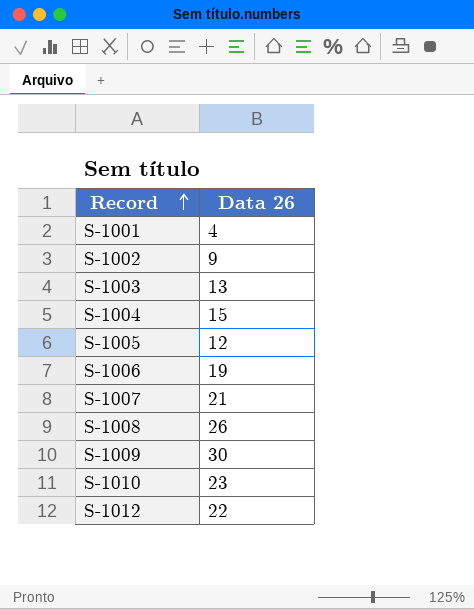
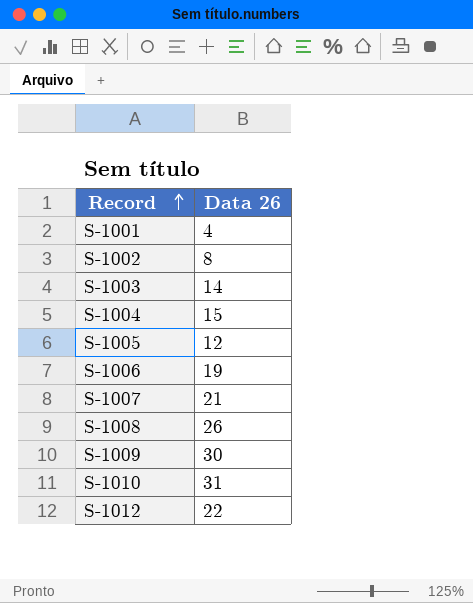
S-1002 | Data 26: 9 -> 8
S-1003 | Data 26: 13 -> 14
S-1010 | Data 26: 23 -> 31

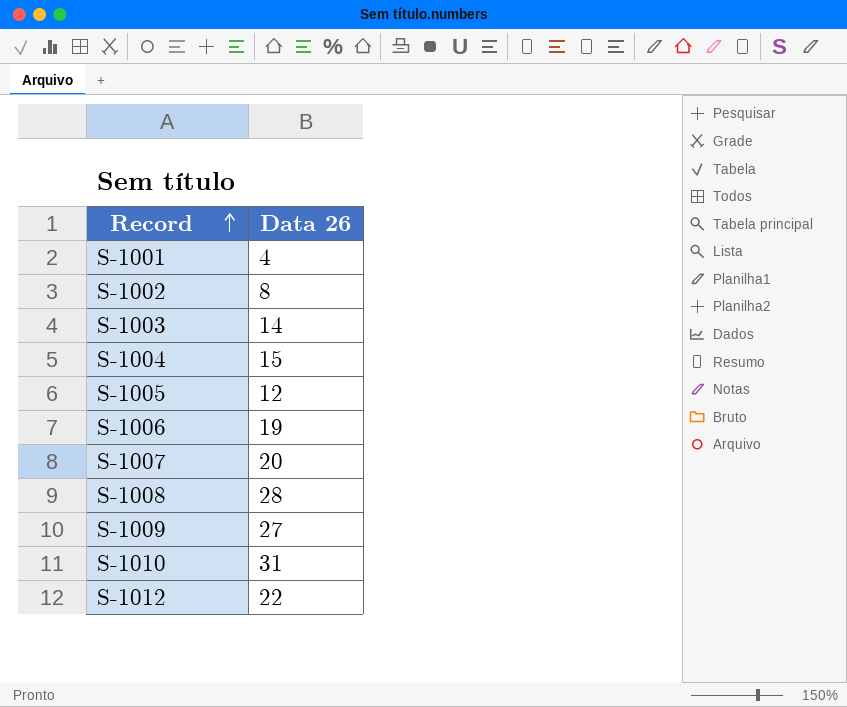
S-1007 | Data 26: 21 -> 20
S-1008 | Data 26: 26 -> 28
S-1009 | Data 26: 30 -> 27

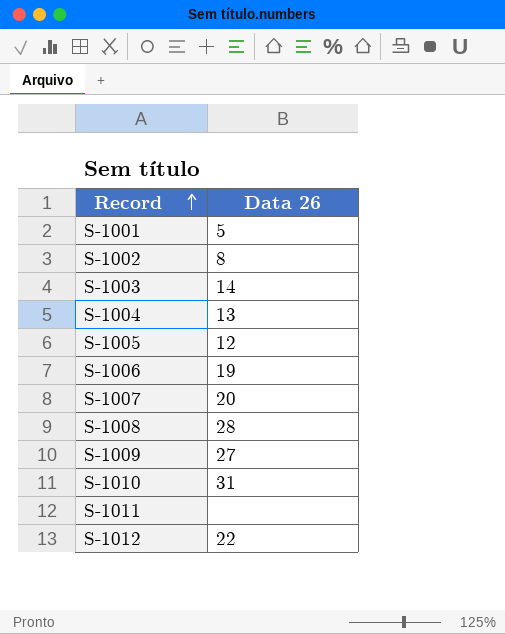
S-1001 | Data 26: 4 -> 5
S-1004 | Data 26: 15 -> 13
row S-1011: none -> none

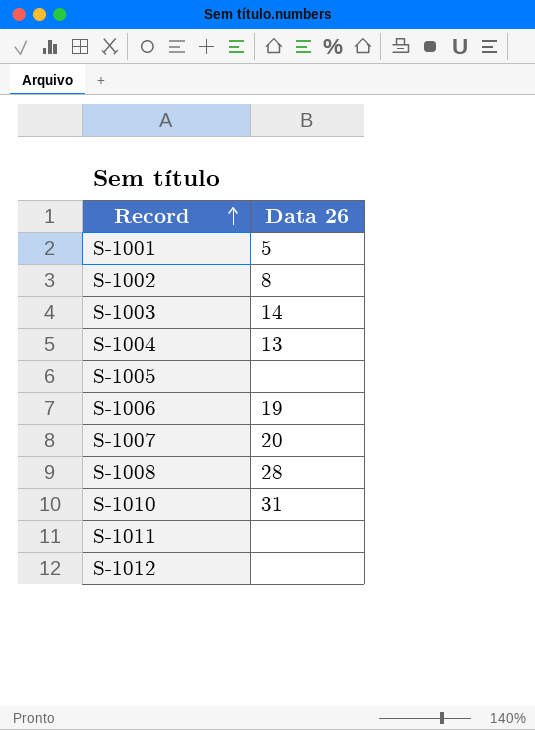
row S-1009: 27 -> none
S-1005 | Data 26: 12 -> none
S-1012 | Data 26: 22 -> none

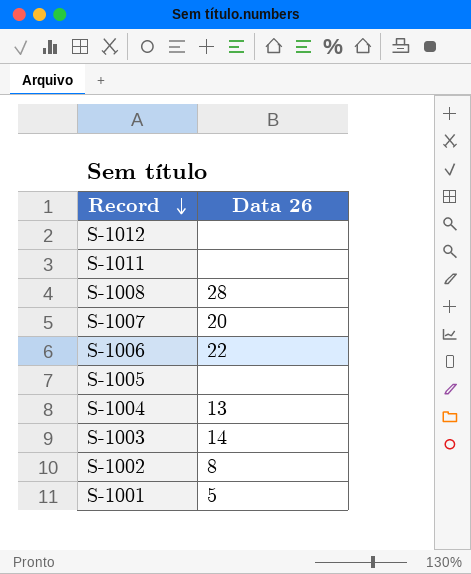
row order: Record ascending -> Record descending
row S-1010: 31 -> none
S-1006 | Data 26: 19 -> 22

